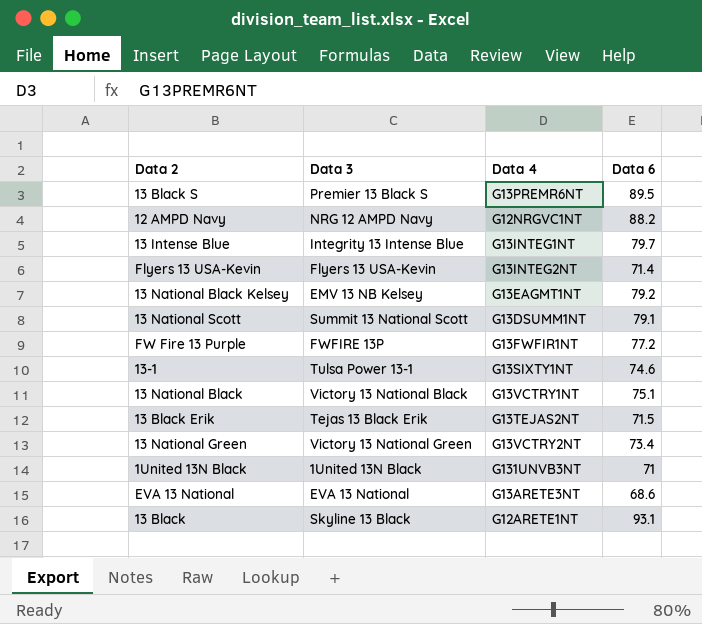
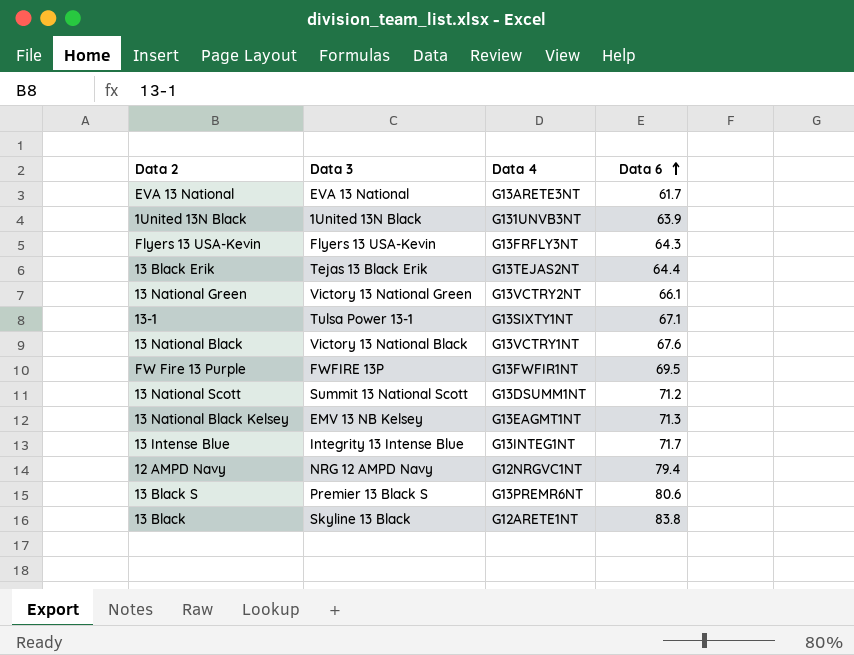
row order: none -> Data 6 ascending
EVA 13 National | Data 6: 68.6 -> 61.7
1United 13N Black | Data 6: 71 -> 63.9
Flyers 13 USA-Kevin | Data 4: G13INTEG2NT -> G13FRFLY3NT
Flyers 13 USA-Kevin | Data 6: 71.4 -> 64.3
13 Black Erik | Data 6: 71.5 -> 64.4
13 National Green | Data 6: 73.4 -> 66.1
13-1 | Data 6: 74.6 -> 67.1
13 National Black | Data 6: 75.1 -> 67.6
FW Fire 13 Purple | Data 6: 77.2 -> 69.5
13 National Scott | Data 6: 79.1 -> 71.2
13 National Black Kelsey | Data 6: 79.2 -> 71.3
13 Intense Blue | Data 6: 79.7 -> 71.7
12 AMPD Navy | Data 6: 88.2 -> 79.4
13 Black S | Data 6: 89.5 -> 80.6
13 Black | Data 6: 93.1 -> 83.8

